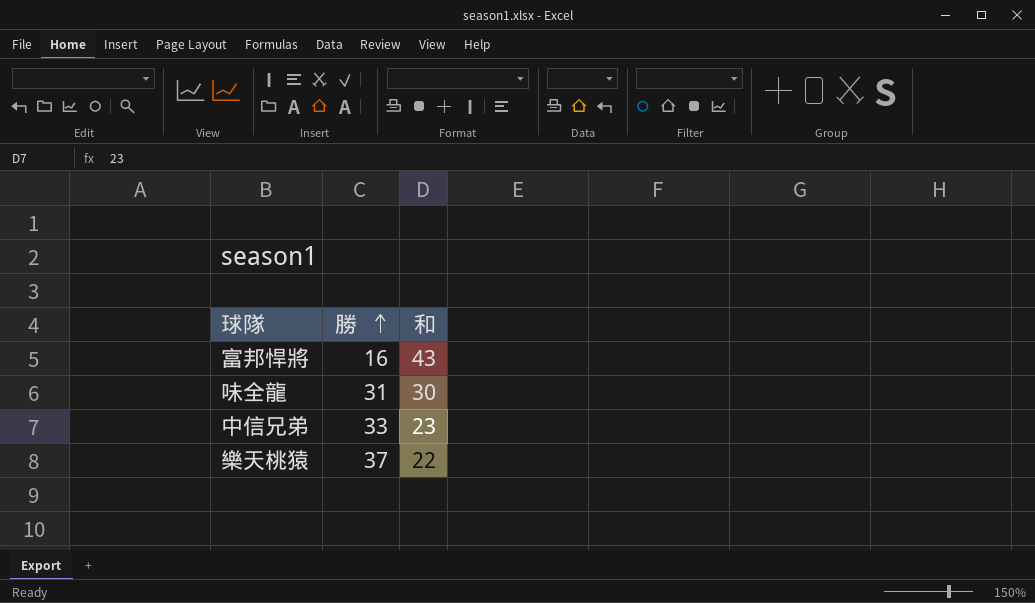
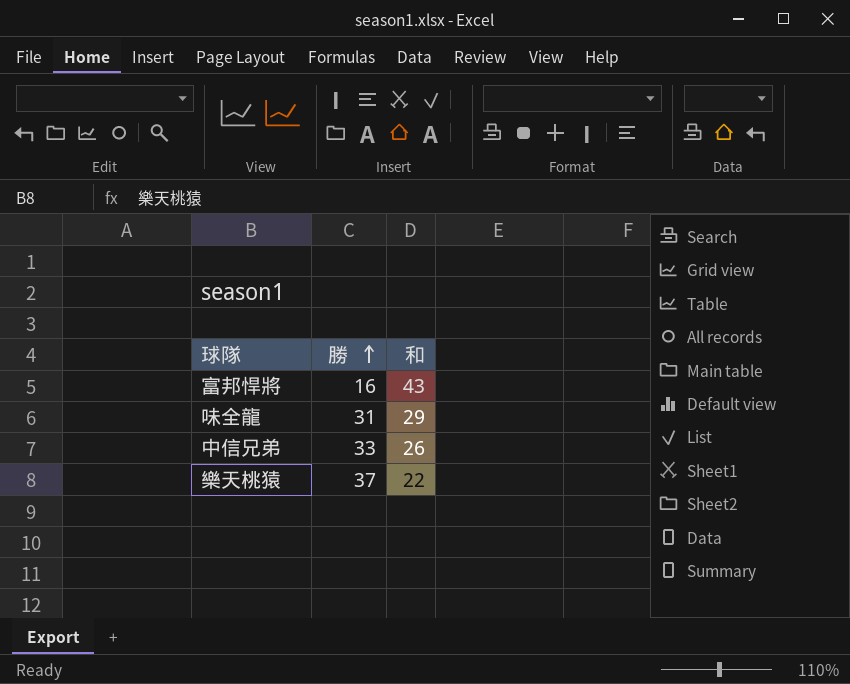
味全龍 | 和: 30 -> 29
中信兄弟 | 和: 23 -> 26

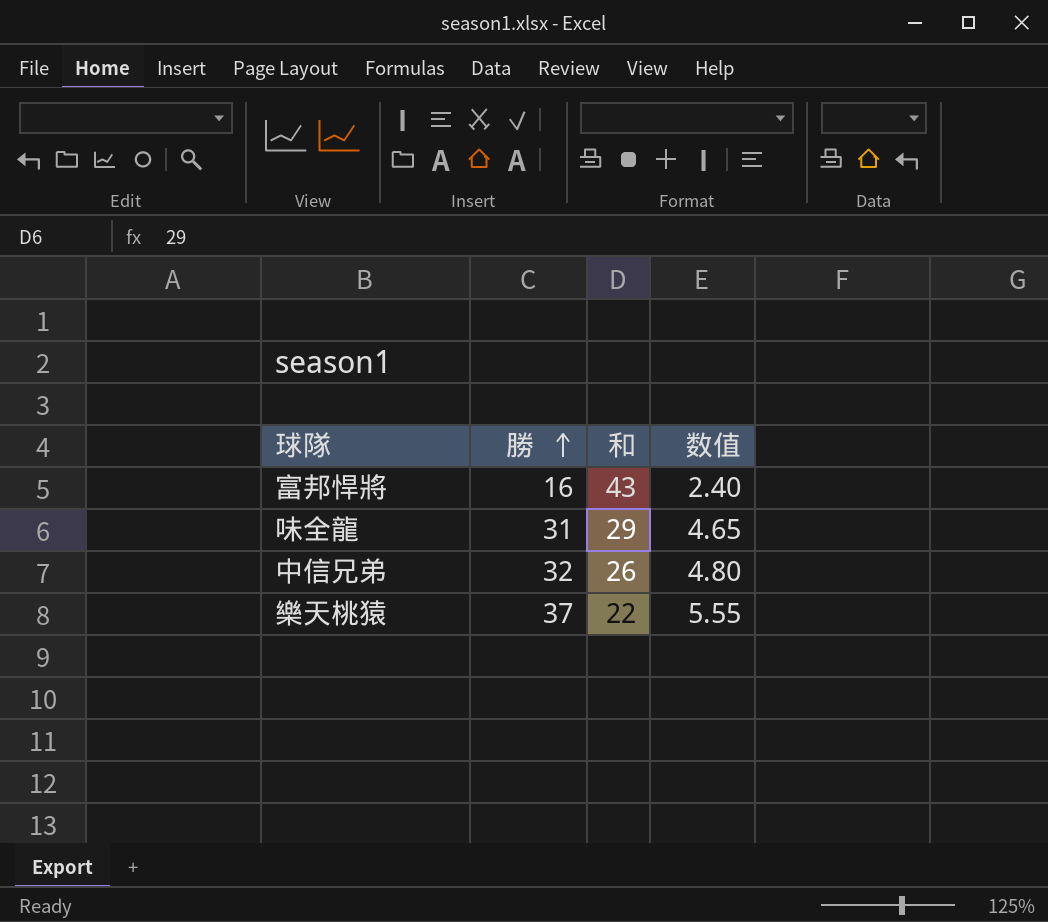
column 数值 | formula: none -> [勝] * 0.15
中信兄弟 | 勝: 33 -> 32

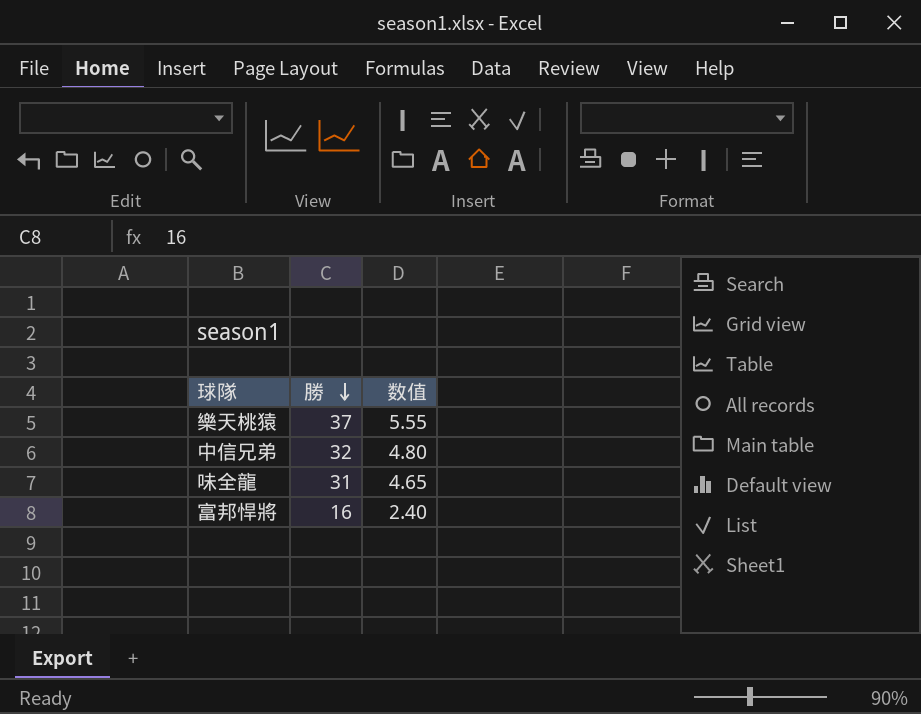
row order: 勝 ascending -> 勝 descending
column 和 | position: 3 -> none

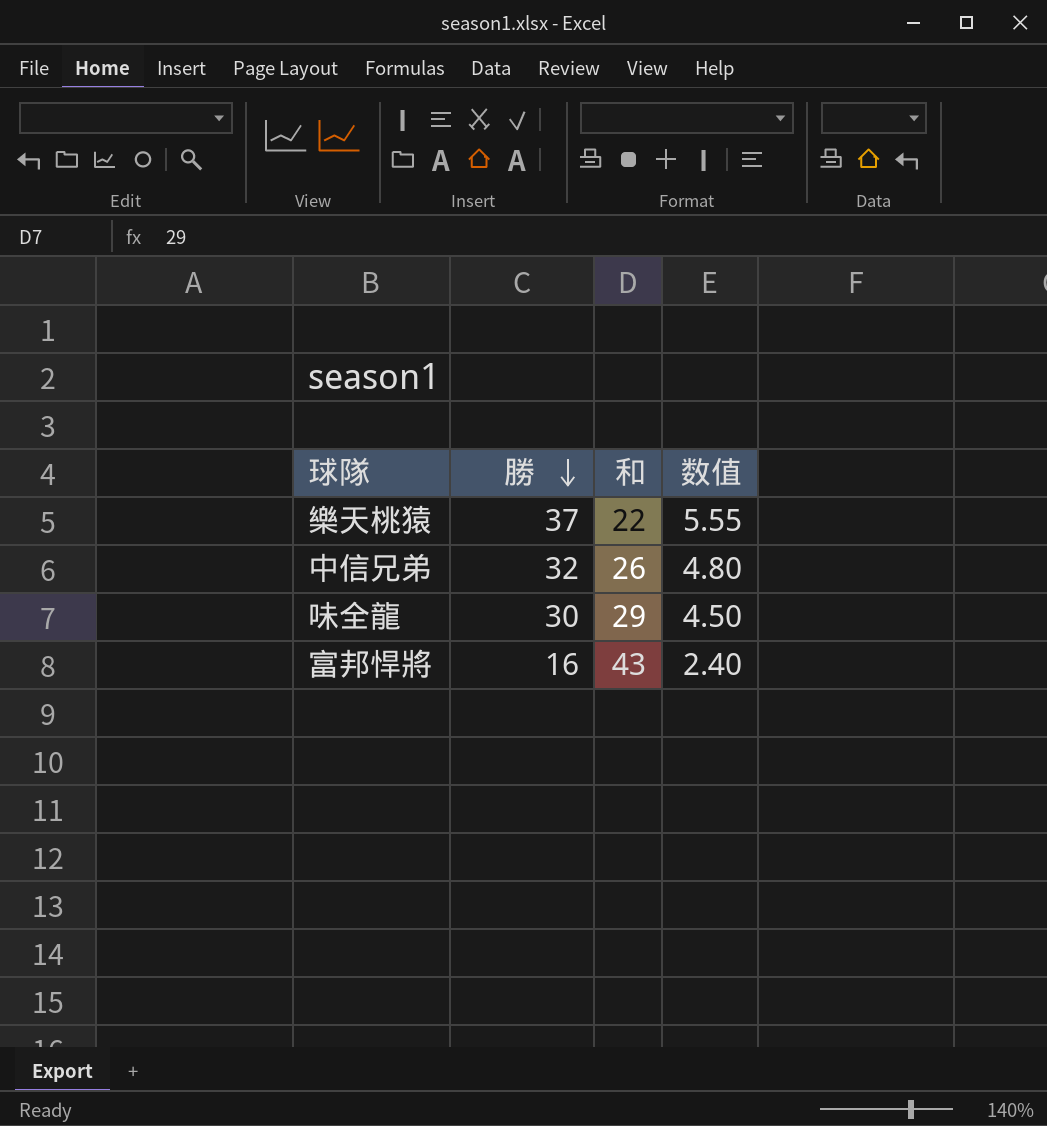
column 和 | position: none -> 3
味全龍 | 勝: 31 -> 30
味全龍 | 数值: 4.65 -> 4.50

